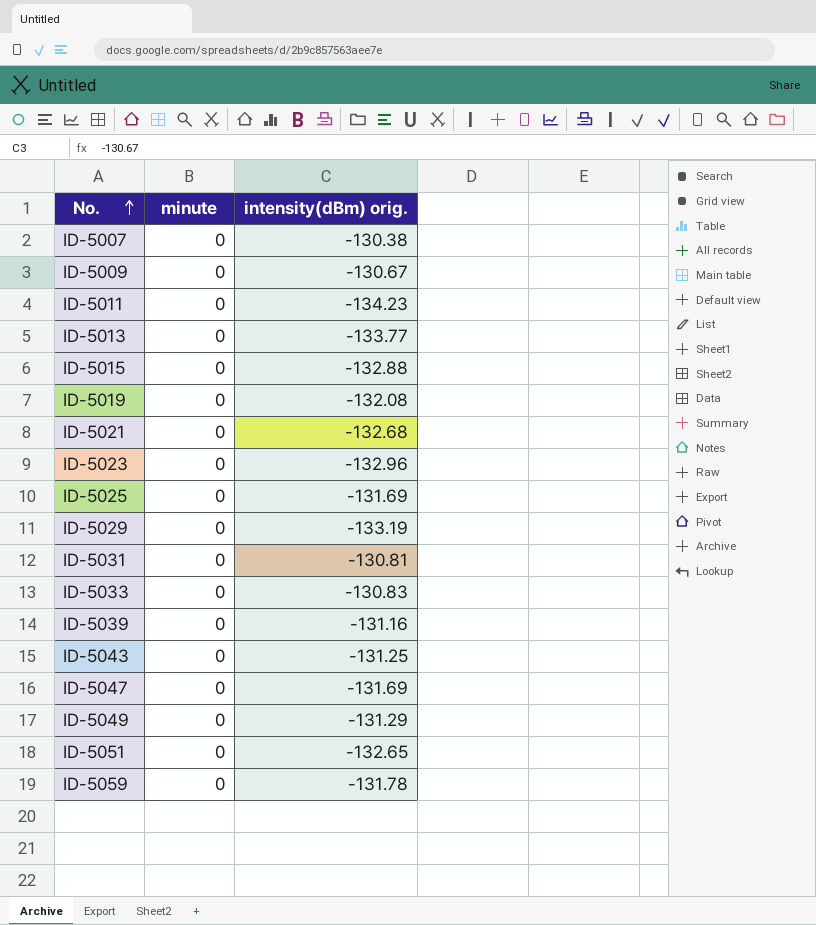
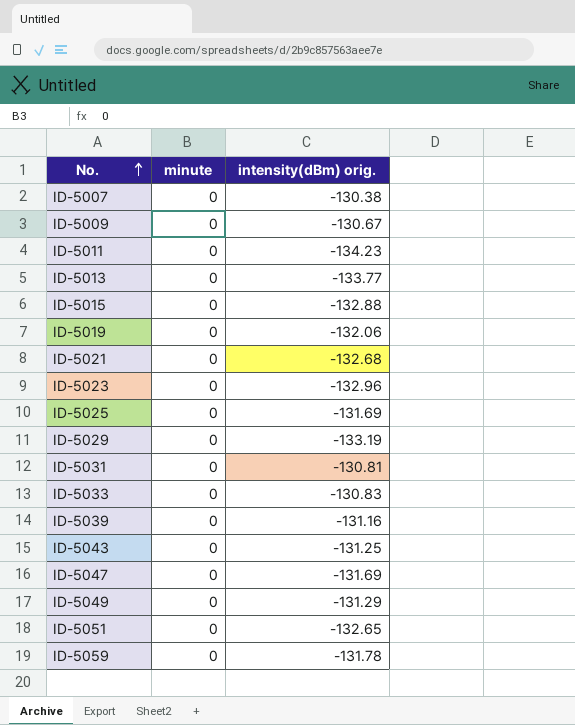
ID-5019 | intensity(dBm) orig.: -132.08 -> -132.06

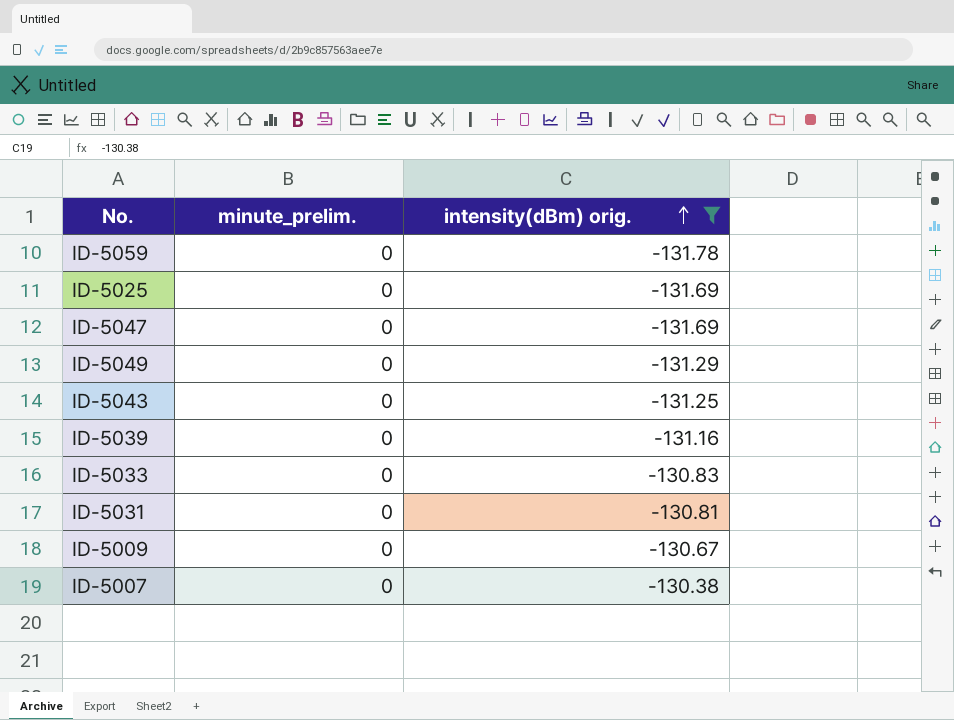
filter: none -> intensity(dBm) orig. >= -131.78
row order: No. ascending -> intensity(dBm) orig. ascending
column name: minute -> minute_prelim.

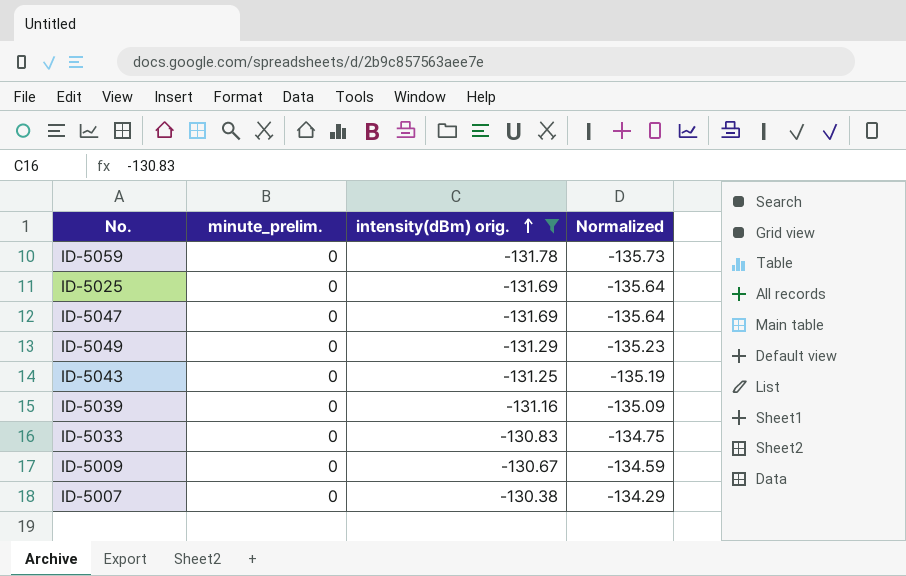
column Normalized | formula: none -> [intensity(dBm) orig.] * 1.03
row ID-5031: 0 | -130.81 -> none

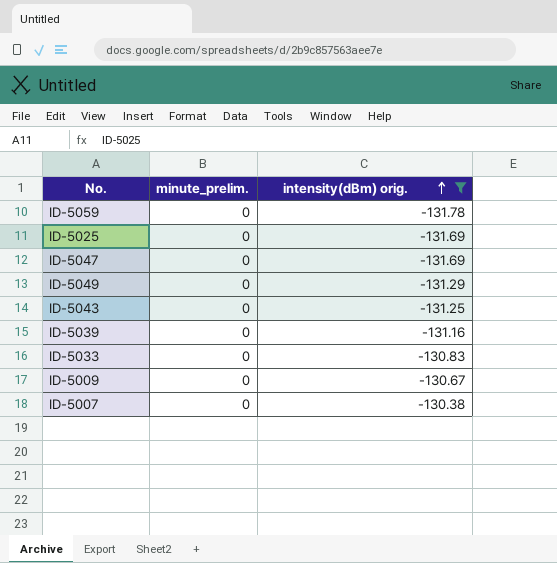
column Normalized | formula: [intensity(dBm) orig.] * 1.03 -> none

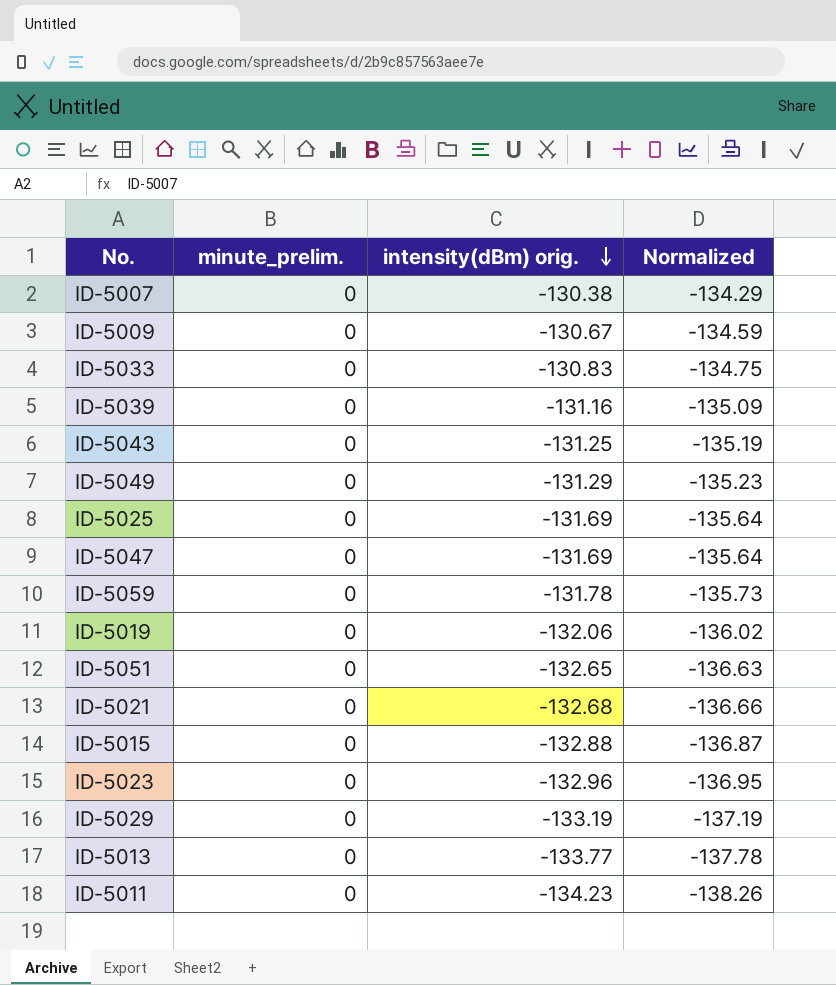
filter: intensity(dBm) orig. >= -131.78 -> none
row order: intensity(dBm) orig. ascending -> intensity(dBm) orig. descending
column Normalized | formula: none -> [intensity(dBm) orig.] * 1.03

